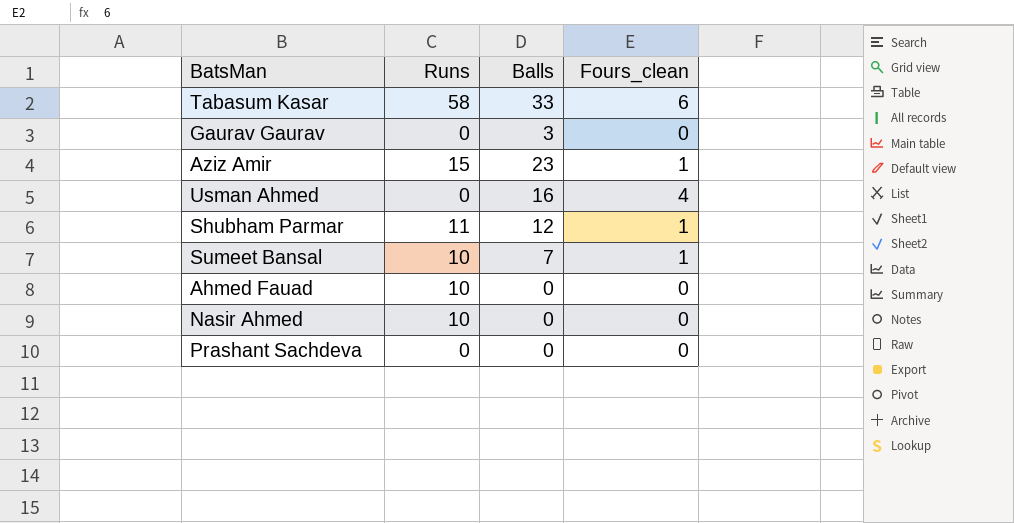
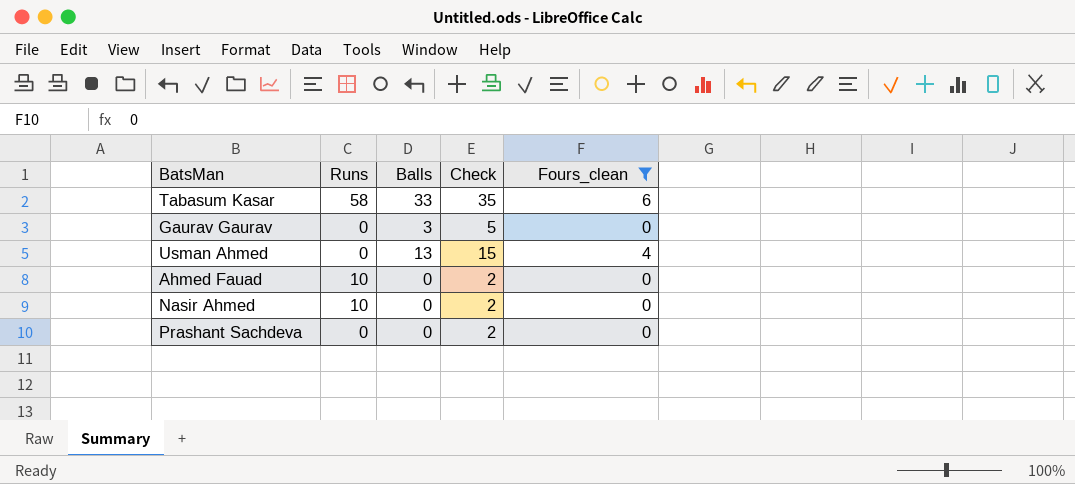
filter: none -> Fours_clean != 1
column Check | formula: none -> [Balls] + 2
Usman Ahmed | Balls: 16 -> 13

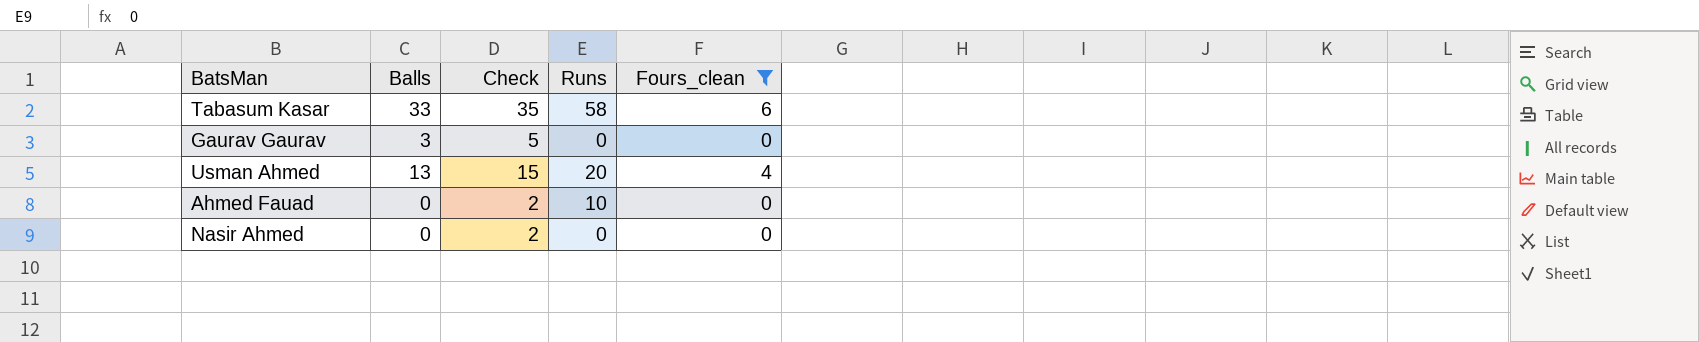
column Runs | position: 2 -> 4
row Prashant Sachdeva: 0 | 0 | 2 | 0 -> none
Usman Ahmed | Runs: 0 -> 20
Nasir Ahmed | Runs: 10 -> 0

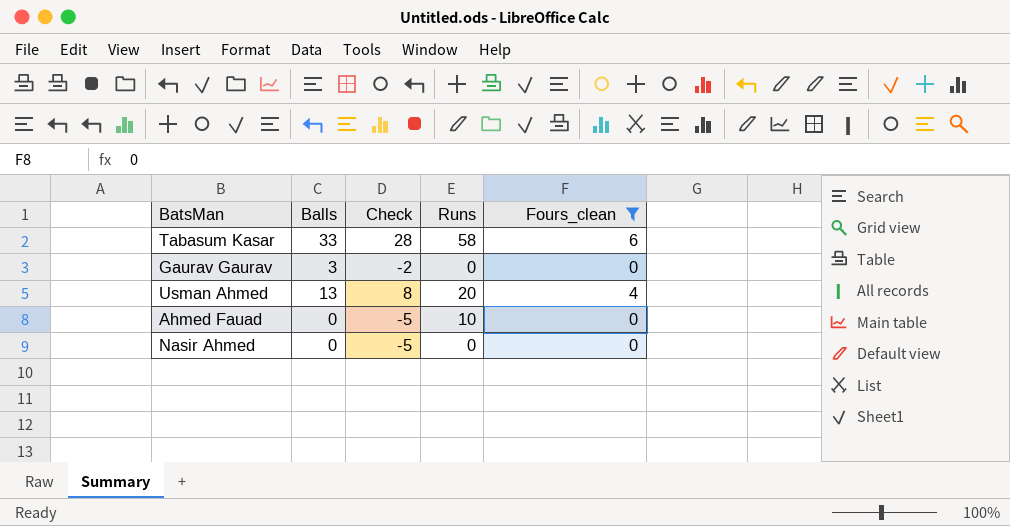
column Check | formula: [Balls] + 2 -> [Balls] - 5

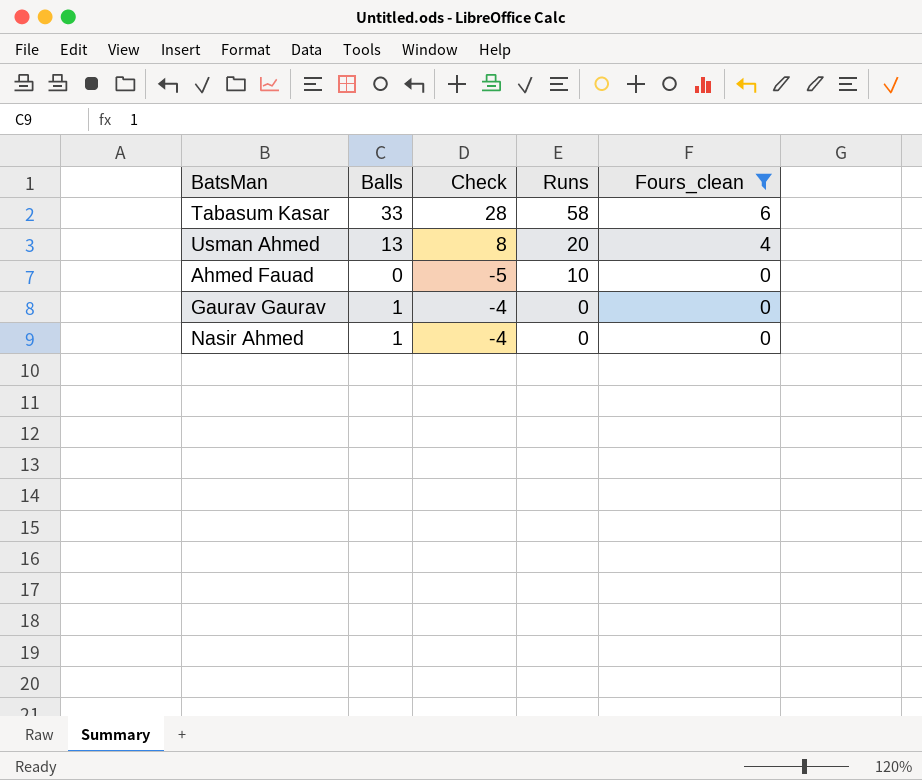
row order: none -> Runs descending
Gaurav Gaurav | Balls: 3 -> 1
Gaurav Gaurav | Check: -2 -> -4
Nasir Ahmed | Balls: 0 -> 1
Nasir Ahmed | Check: -5 -> -4

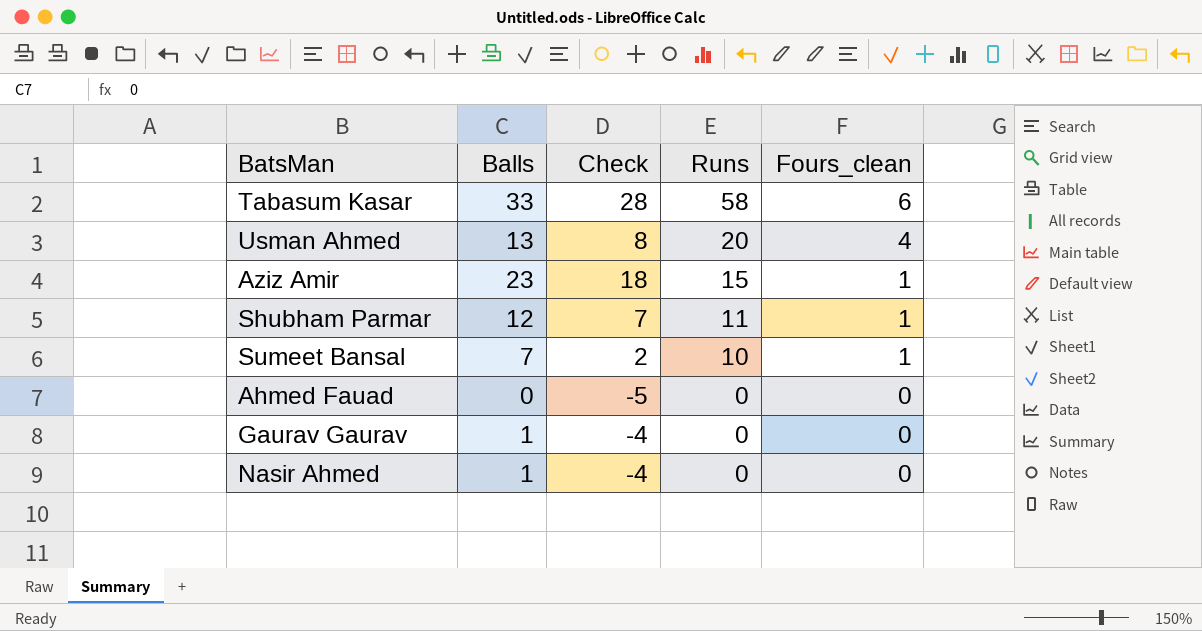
filter: Fours_clean != 1 -> none
Ahmed Fauad | Runs: 10 -> 0

